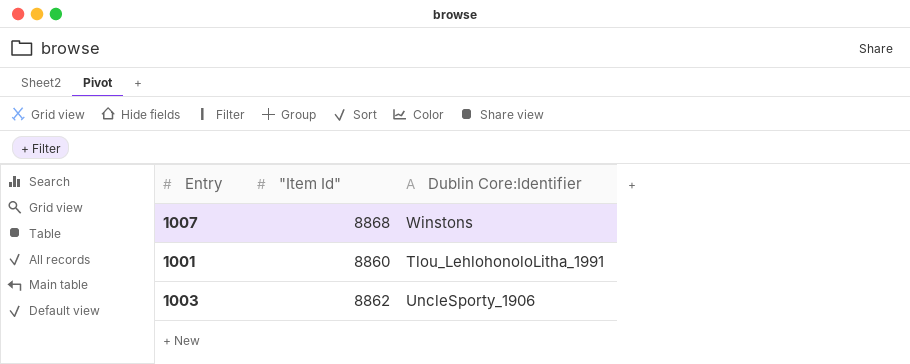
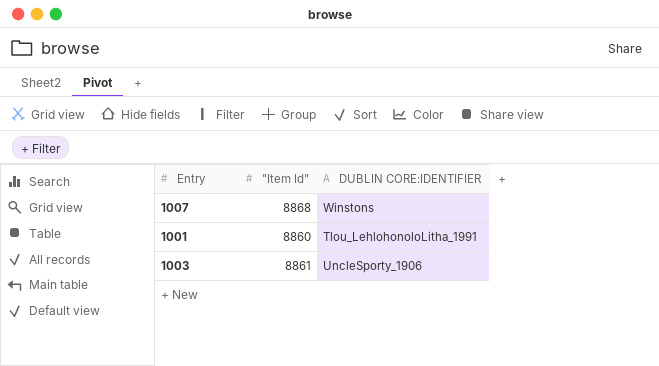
column name: Dublin Core:Identifier -> DUBLIN CORE:IDENTIFIER
1003 | "Item Id": 8862 -> 8861

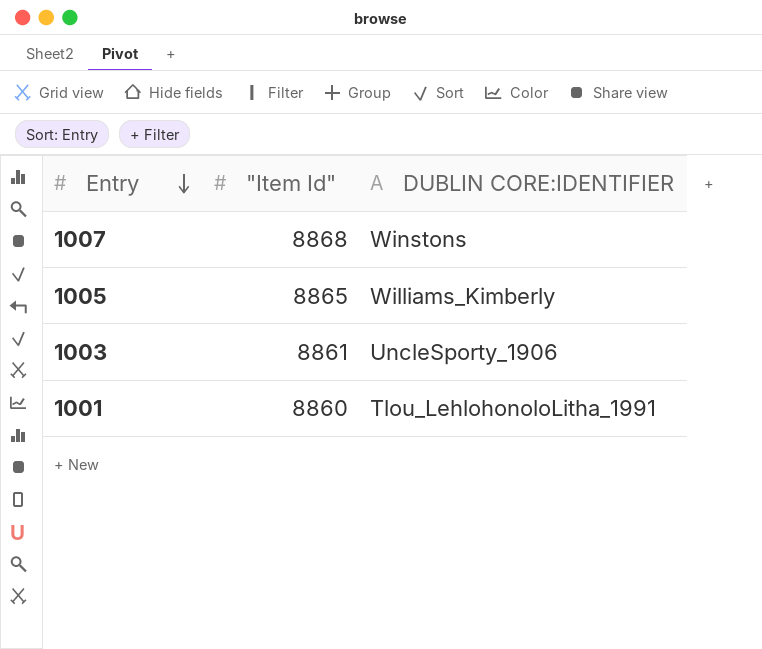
row order: none -> Entry descending
row 1005: none -> 8865 | Williams_Kimberly

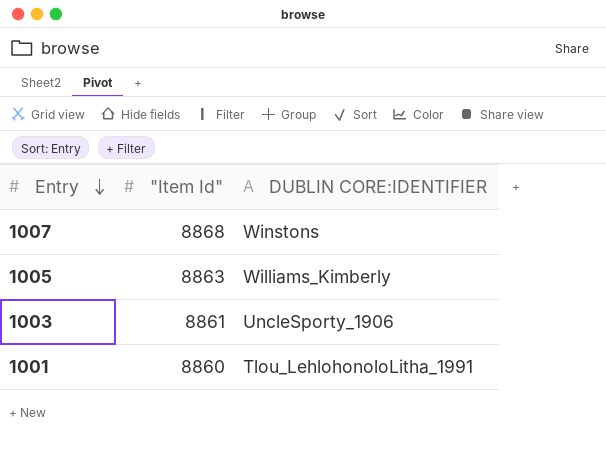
1005 | "Item Id": 8865 -> 8863

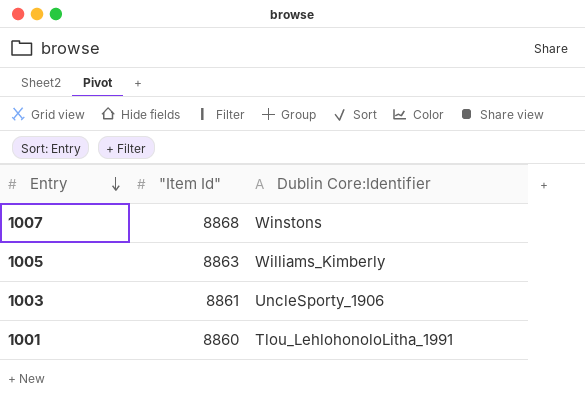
column name: DUBLIN CORE:IDENTIFIER -> Dublin Core:Identifier

